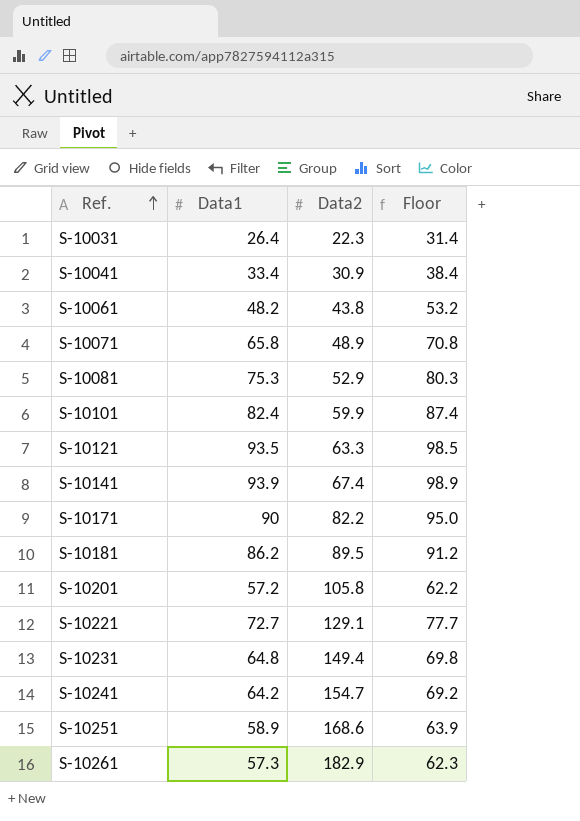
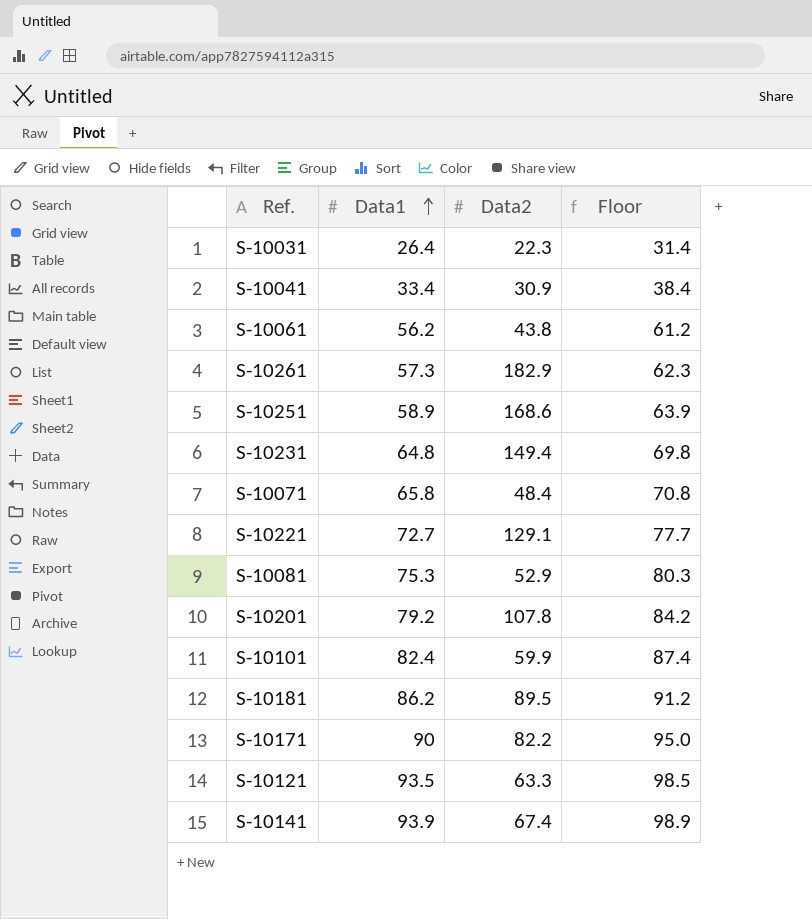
row order: Ref. ascending -> Data1 ascending
row S-10241: 64.2 | 154.7 | 69.2 -> none
S-10061 | Data1: 48.2 -> 56.2
S-10061 | Floor: 53.2 -> 61.2
S-10071 | Data2: 48.9 -> 48.4
S-10201 | Data1: 57.2 -> 79.2
S-10201 | Data2: 105.8 -> 107.8
S-10201 | Floor: 62.2 -> 84.2

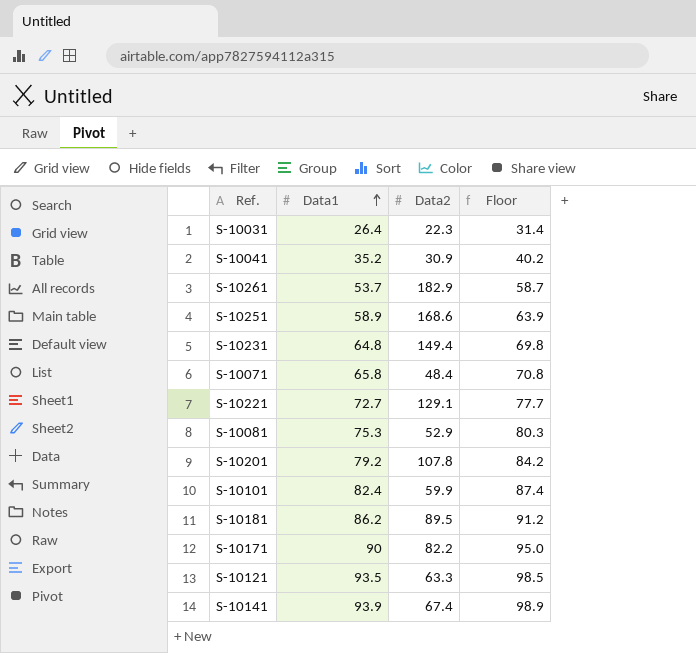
row S-10061: 56.2 | 43.8 | 61.2 -> none
S-10041 | Data1: 33.4 -> 35.2
S-10041 | Floor: 38.4 -> 40.2
S-10261 | Data1: 57.3 -> 53.7
S-10261 | Floor: 62.3 -> 58.7

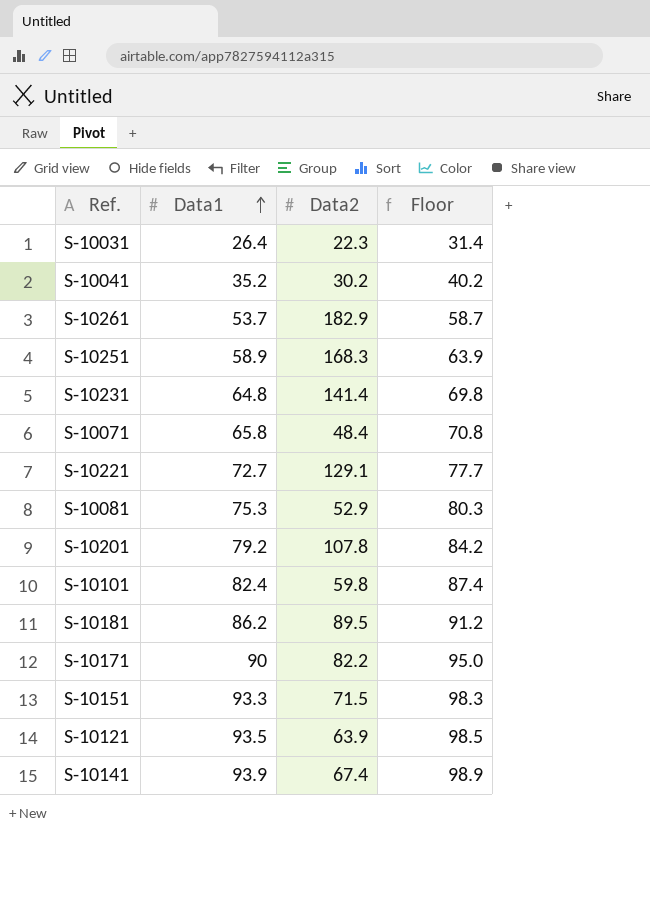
S-10041 | Data2: 30.9 -> 30.2
S-10251 | Data2: 168.6 -> 168.3
S-10231 | Data2: 149.4 -> 141.4
S-10101 | Data2: 59.9 -> 59.8
row S-10151: none -> 93.3 | 71.5 | 98.3
S-10121 | Data2: 63.3 -> 63.9

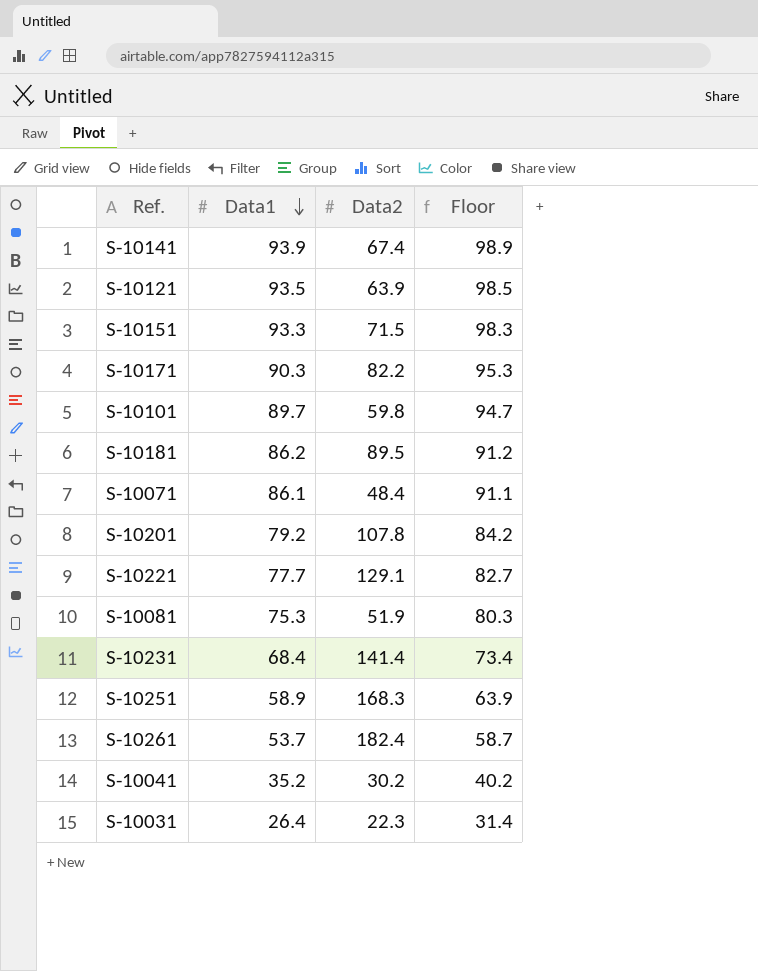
row order: Data1 ascending -> Data1 descending
S-10171 | Data1: 90 -> 90.3
S-10171 | Floor: 95.0 -> 95.3
S-10101 | Data1: 82.4 -> 89.7
S-10101 | Floor: 87.4 -> 94.7
S-10071 | Data1: 65.8 -> 86.1
S-10071 | Floor: 70.8 -> 91.1
S-10221 | Data1: 72.7 -> 77.7
S-10221 | Floor: 77.7 -> 82.7
S-10081 | Data2: 52.9 -> 51.9
S-10231 | Data1: 64.8 -> 68.4
S-10231 | Floor: 69.8 -> 73.4
S-10261 | Data2: 182.9 -> 182.4

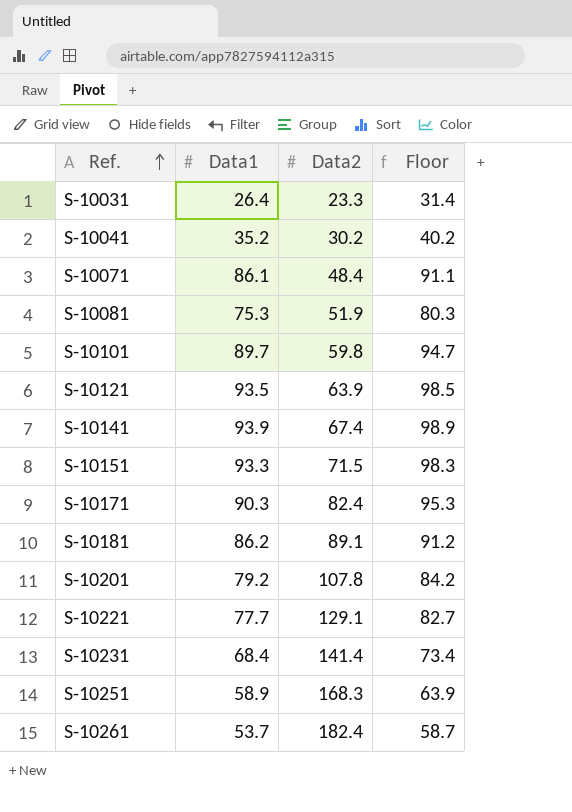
row order: Data1 descending -> Ref. ascending
S-10031 | Data2: 22.3 -> 23.3
S-10171 | Data2: 82.2 -> 82.4
S-10181 | Data2: 89.5 -> 89.1

